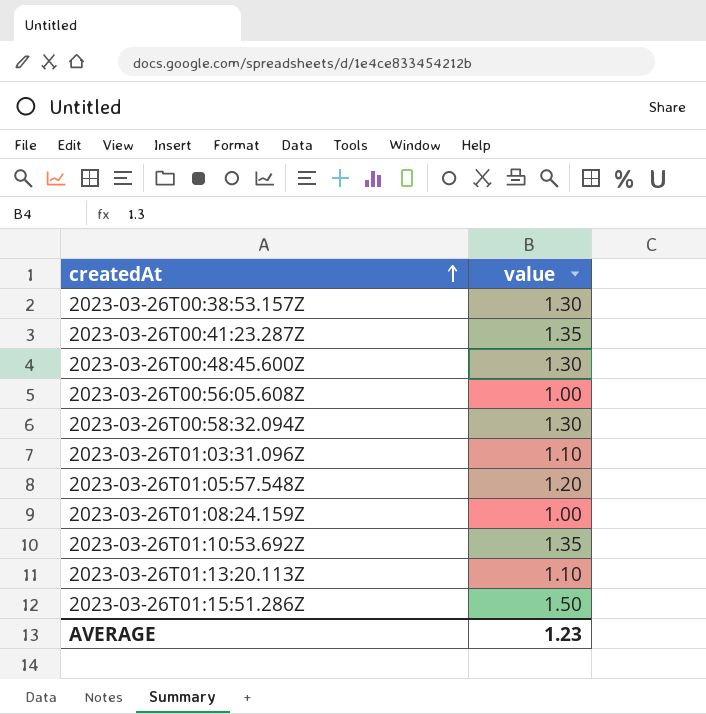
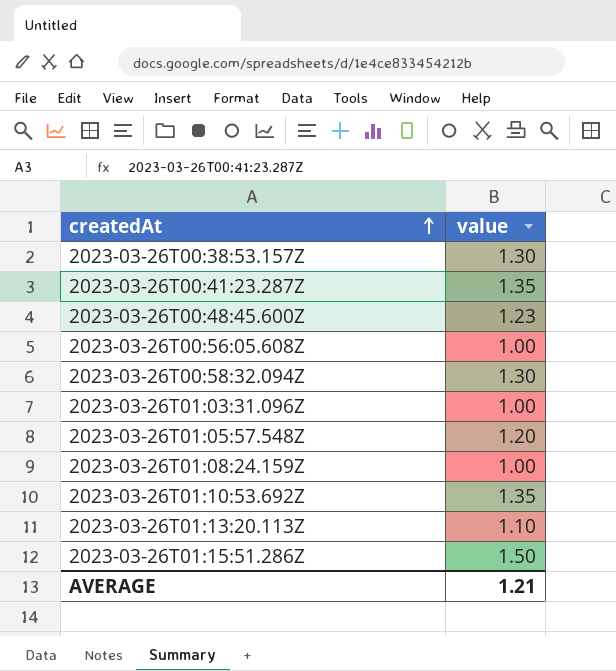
2023-03-26T00:48:45.600Z | value: 1.30 -> 1.23
2023-03-26T01:03:31.096Z | value: 1.10 -> 1.00
AVERAGE | value: 1.23 -> 1.21

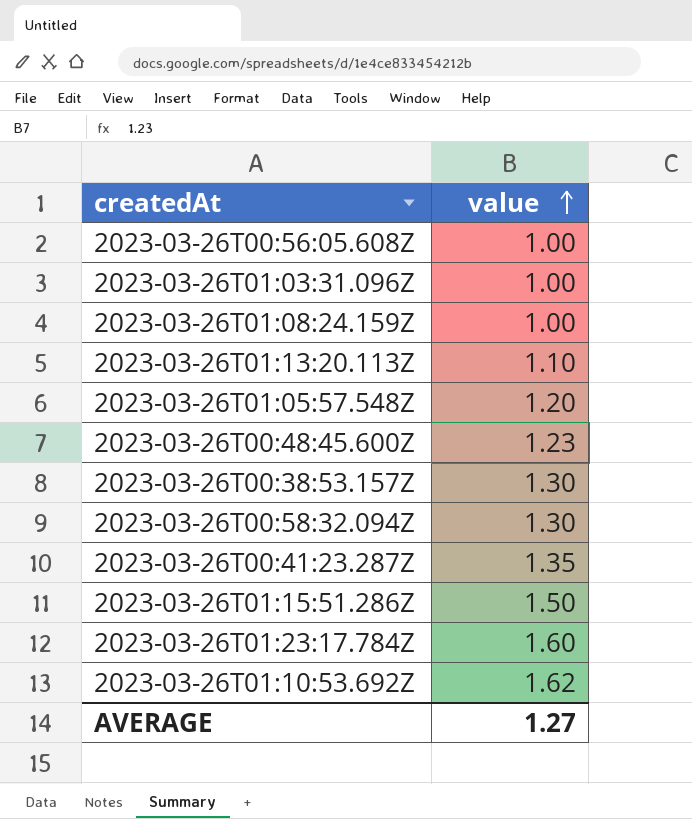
row order: createdAt ascending -> value ascending
row 2023-03-26T01:23:17.784Z: none -> 1.60
2023-03-26T01:10:53.692Z | value: 1.35 -> 1.62
AVERAGE | value: 1.21 -> 1.27

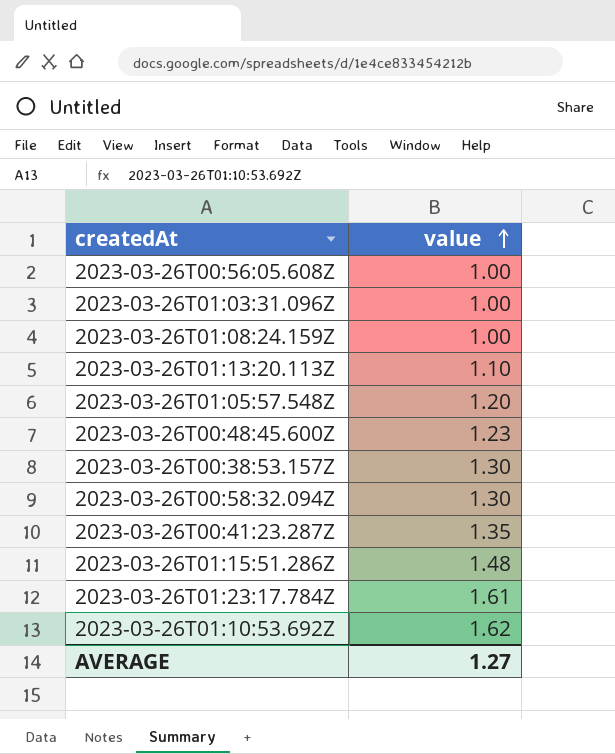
2023-03-26T01:15:51.286Z | value: 1.50 -> 1.48
2023-03-26T01:23:17.784Z | value: 1.60 -> 1.61

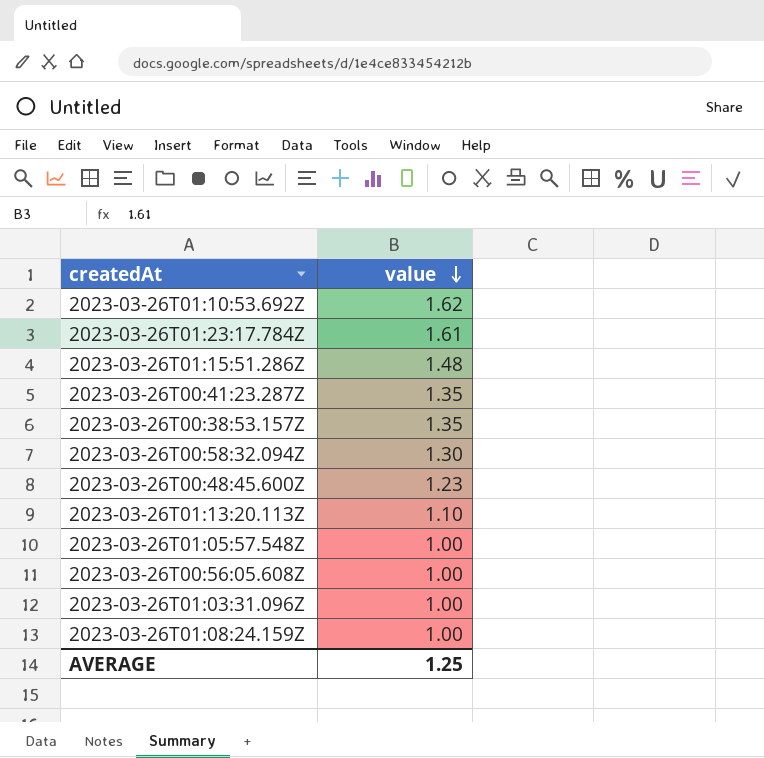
row order: value ascending -> value descending
2023-03-26T00:38:53.157Z | value: 1.30 -> 1.35
2023-03-26T01:05:57.548Z | value: 1.20 -> 1.00
AVERAGE | value: 1.27 -> 1.25

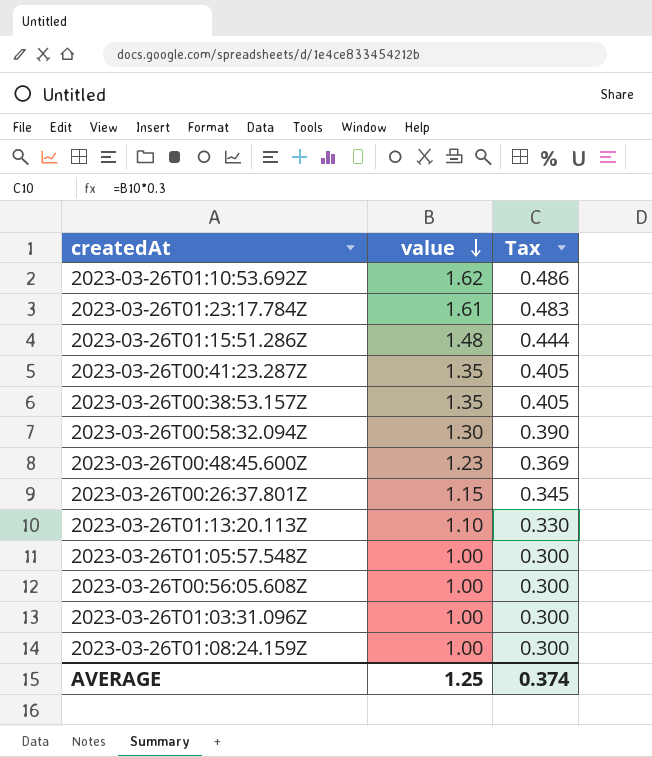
column Tax | formula: none -> [value] * 0.3
row 2023-03-26T00:26:37.801Z: none -> 1.15 | 0.345

